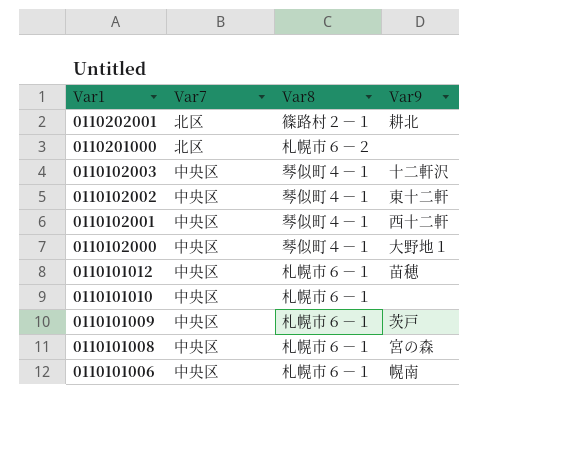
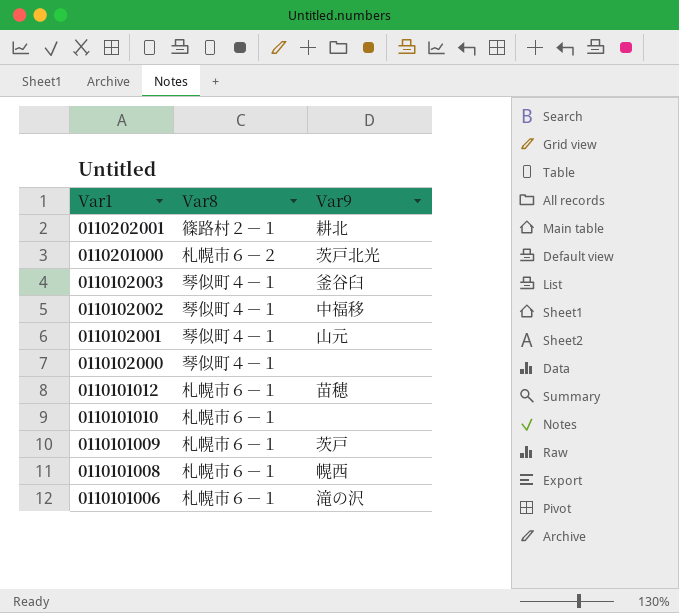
column Var7 | position: 2 -> none
0110201000 | Var9: none -> 茨戸北光
0110102003 | Var9: 十二軒沢 -> 釜谷臼
0110102002 | Var9: 東十二軒 -> 中福移
0110102001 | Var9: 西十二軒 -> 山元
0110102000 | Var9: 大野地１ -> none
0110101008 | Var9: 宮の森 -> 幌西
0110101006 | Var9: 幌南 -> 滝の沢

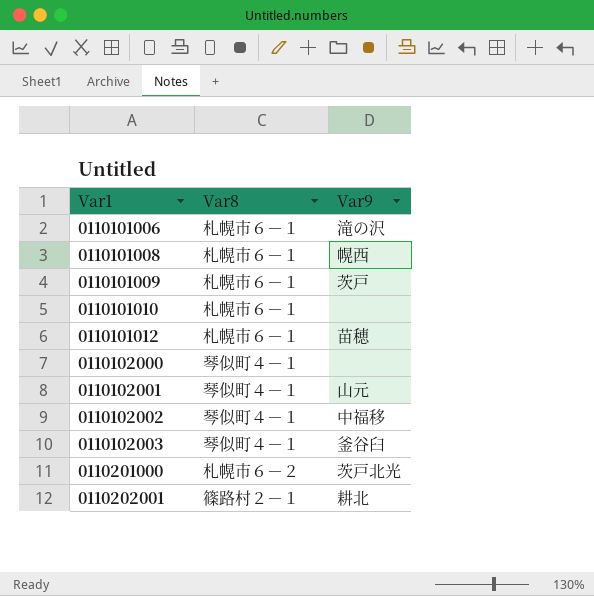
row order: Var1 descending -> Var1 ascending

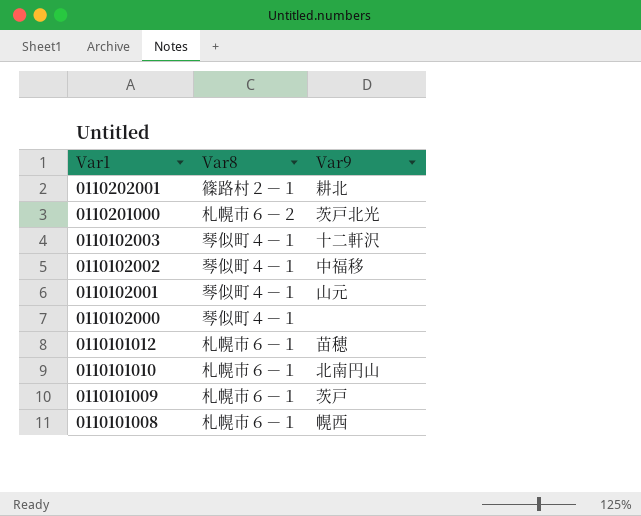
row order: Var1 ascending -> Var1 descending
row 0110101006: 札幌市６－１ | 滝の沢 -> none
0110102003 | Var9: 釜谷臼 -> 十二軒沢
0110101010 | Var9: none -> 北南円山

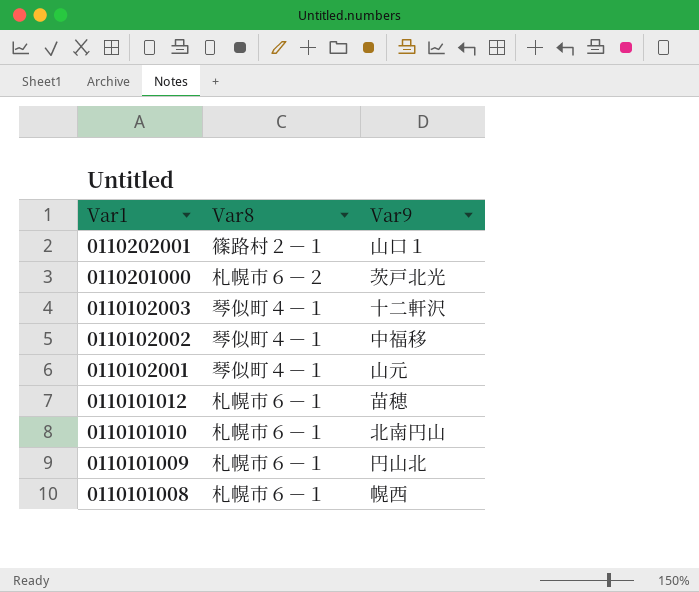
row 0110102000: 琴似町４－１ | none -> none
0110202001 | Var9: 耕北 -> 山口１
0110101009 | Var9: 茨戸 -> 円山北

